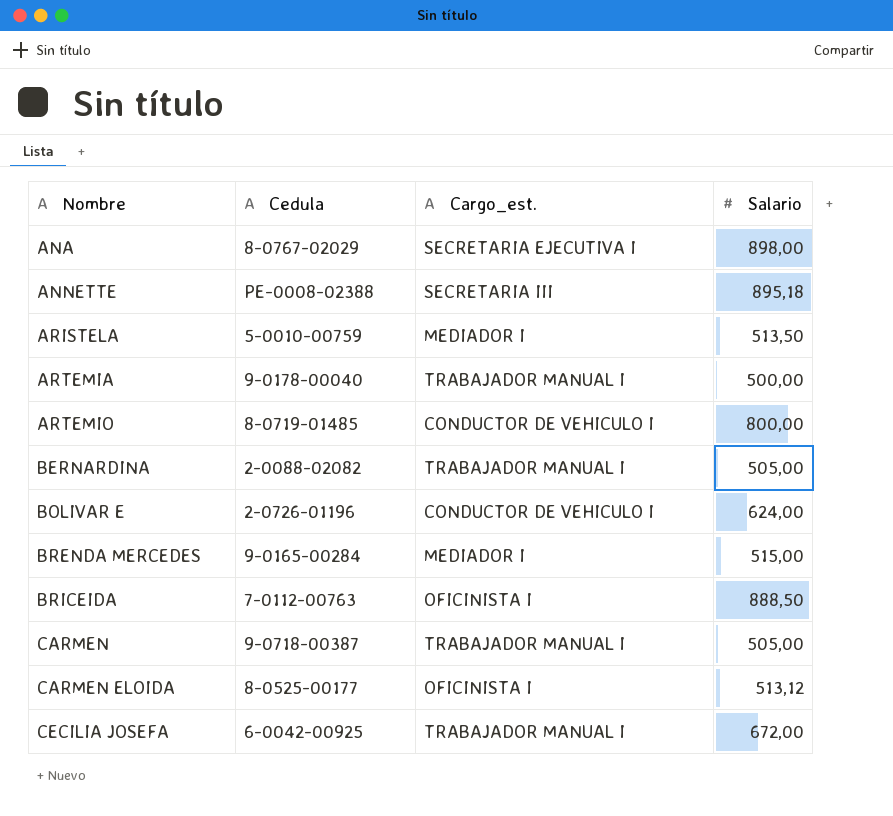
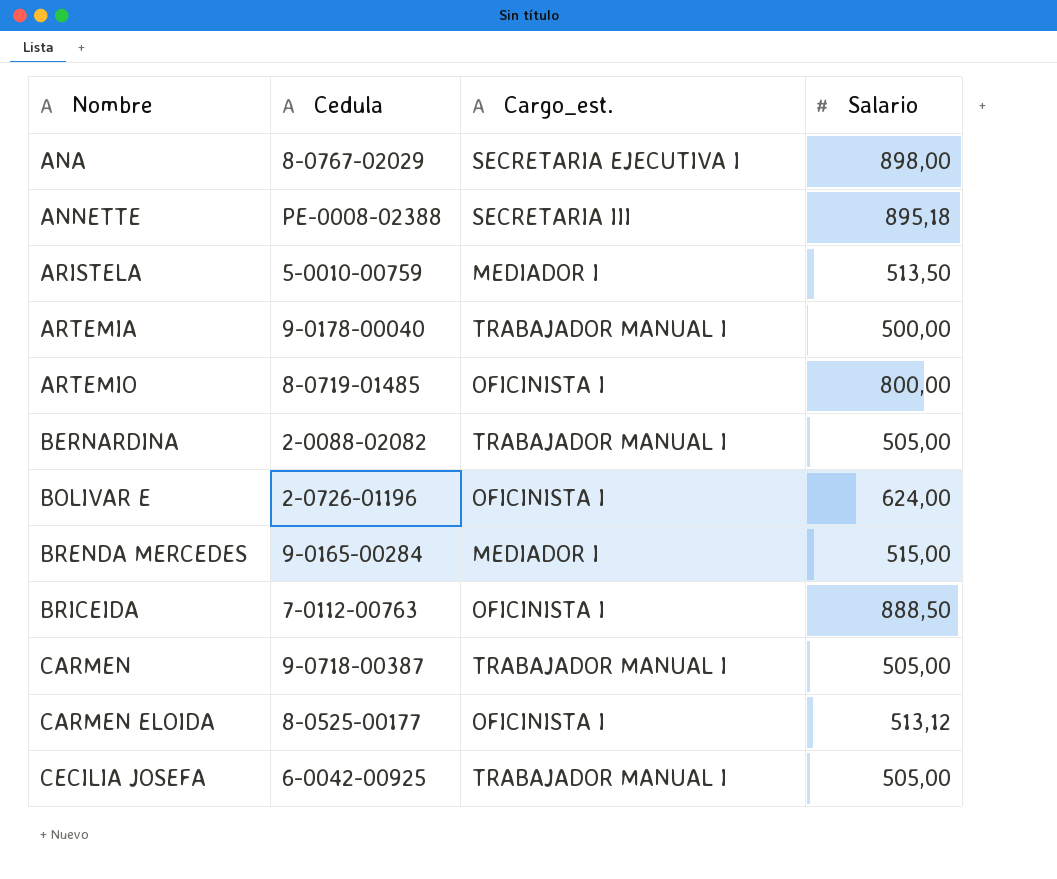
ARTEMIO | Cargo_est.: CONDUCTOR DE VEHICULO I -> OFICINISTA I
BOLIVAR E | Cargo_est.: CONDUCTOR DE VEHICULO I -> OFICINISTA I
CECILIA JOSEFA | Salario: 672,00 -> 505,00

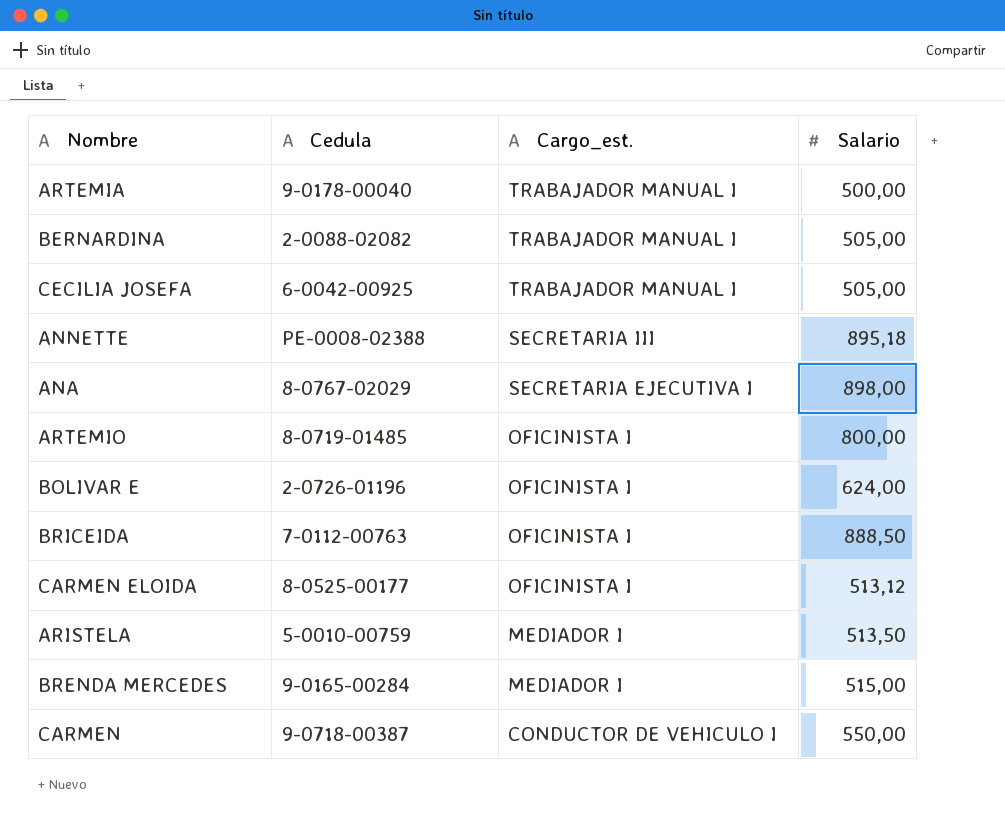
row order: Nombre ascending -> Cargo_est. descending
CARMEN | Cargo_est.: TRABAJADOR MANUAL I -> CONDUCTOR DE VEHICULO I
CARMEN | Salario: 505,00 -> 550,00

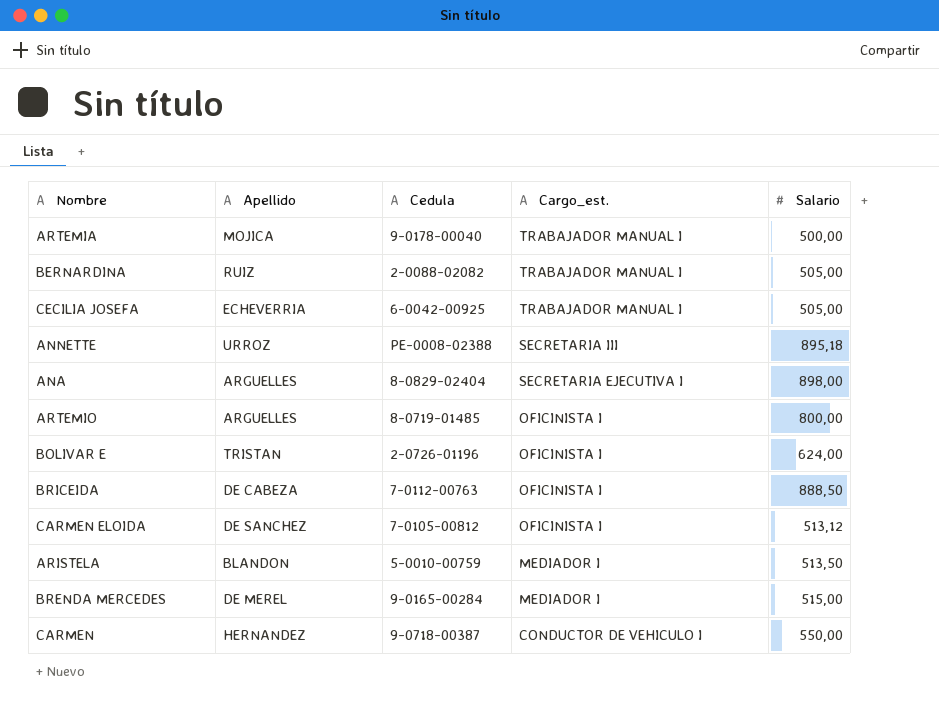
column Apellido | position: none -> 2
ANA | Cedula: 8-0767-02029 -> 8-0829-02404
CARMEN ELOIDA | Cedula: 8-0525-00177 -> 7-0105-00812

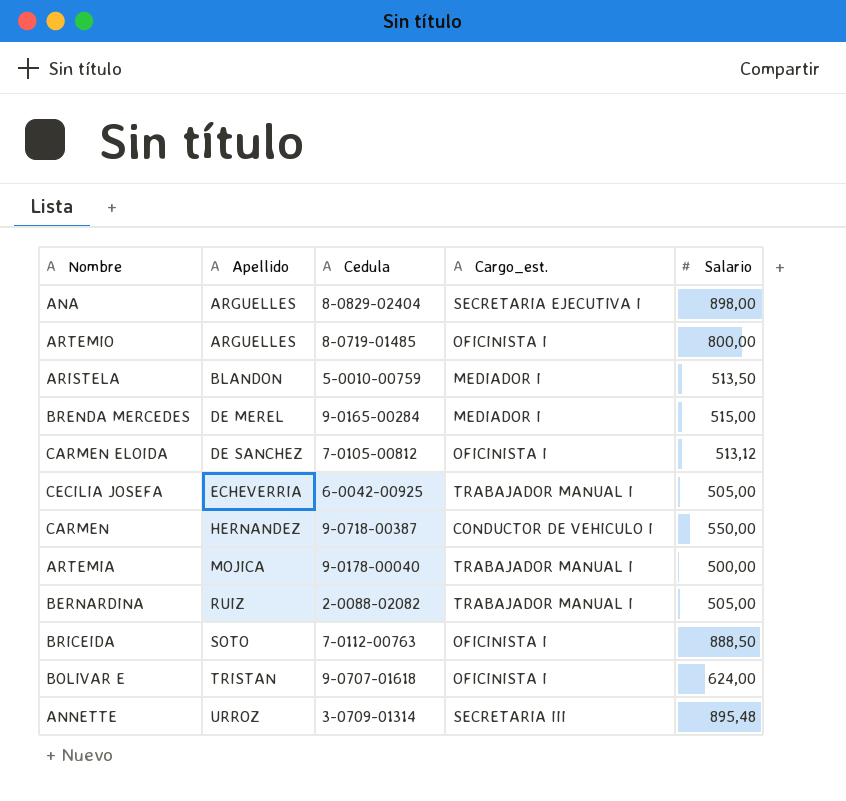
row order: Cargo_est. descending -> Apellido ascending
BRICEIDA | Apellido: DE CABEZA -> SOTO
BOLIVAR E | Cedula: 2-0726-01196 -> 9-0707-01618
ANNETTE | Cedula: PE-0008-02388 -> 3-0709-01314
ANNETTE | Salario: 895,18 -> 895,48

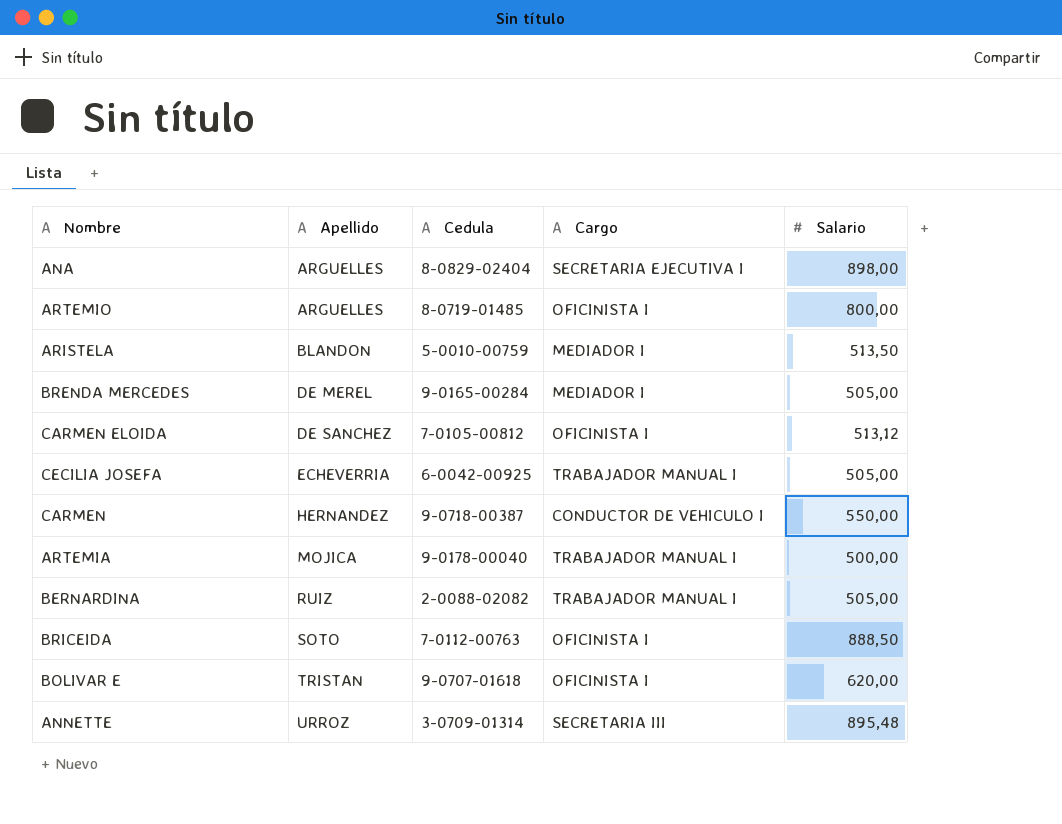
column name: Cargo_est. -> Cargo
BRENDA MERCEDES | Salario: 515,00 -> 505,00
BOLIVAR E | Salario: 624,00 -> 620,00

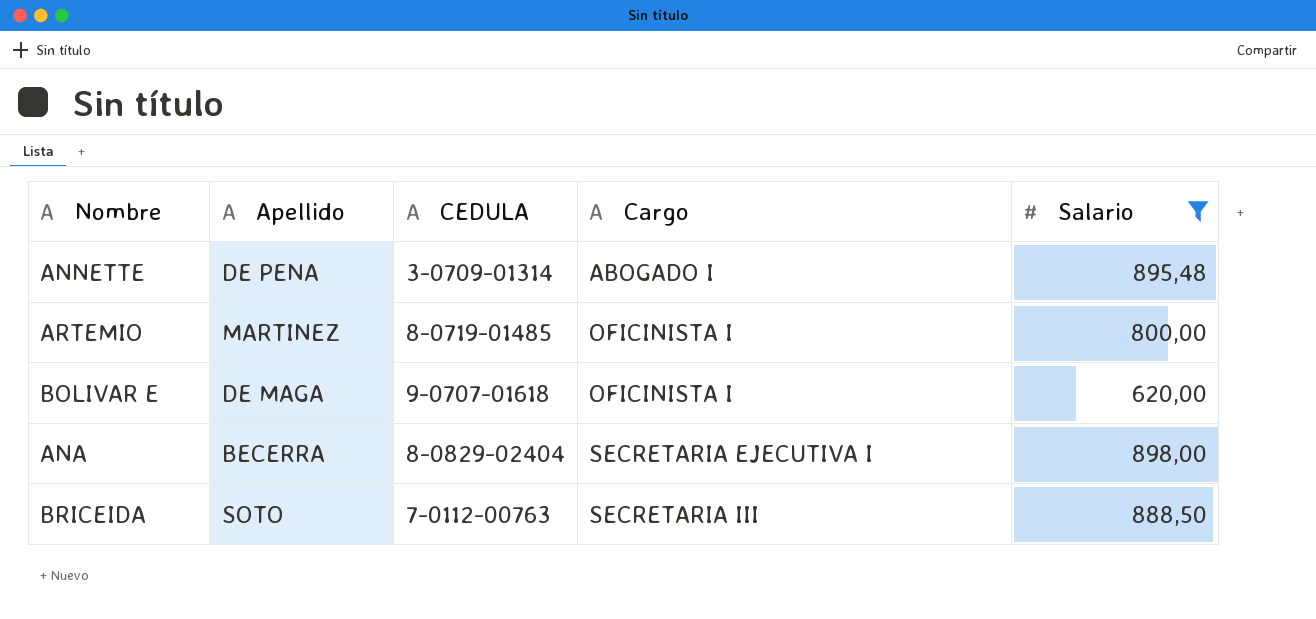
filter: none -> Salario >= 620,00
row order: Apellido ascending -> Cargo ascending
column name: Cedula -> CEDULA
ANNETTE | Apellido: URROZ -> DE PENA
ANNETTE | Cargo: SECRETARIA III -> ABOGADO I
ARTEMIO | Apellido: ARGUELLES -> MARTINEZ
BOLIVAR E | Apellido: TRISTAN -> DE MAGA
ANA | Apellido: ARGUELLES -> BECERRA
BRICEIDA | Cargo: OFICINISTA I -> SECRETARIA III

